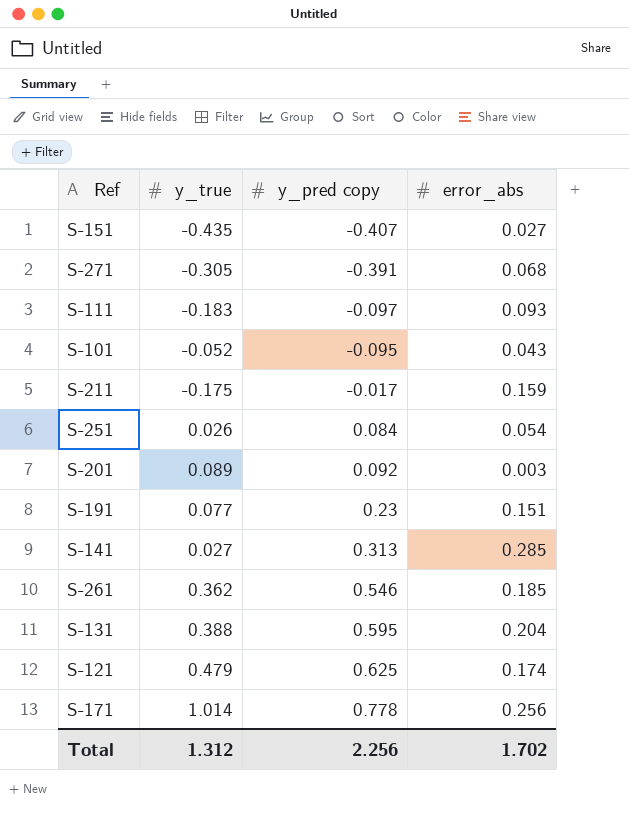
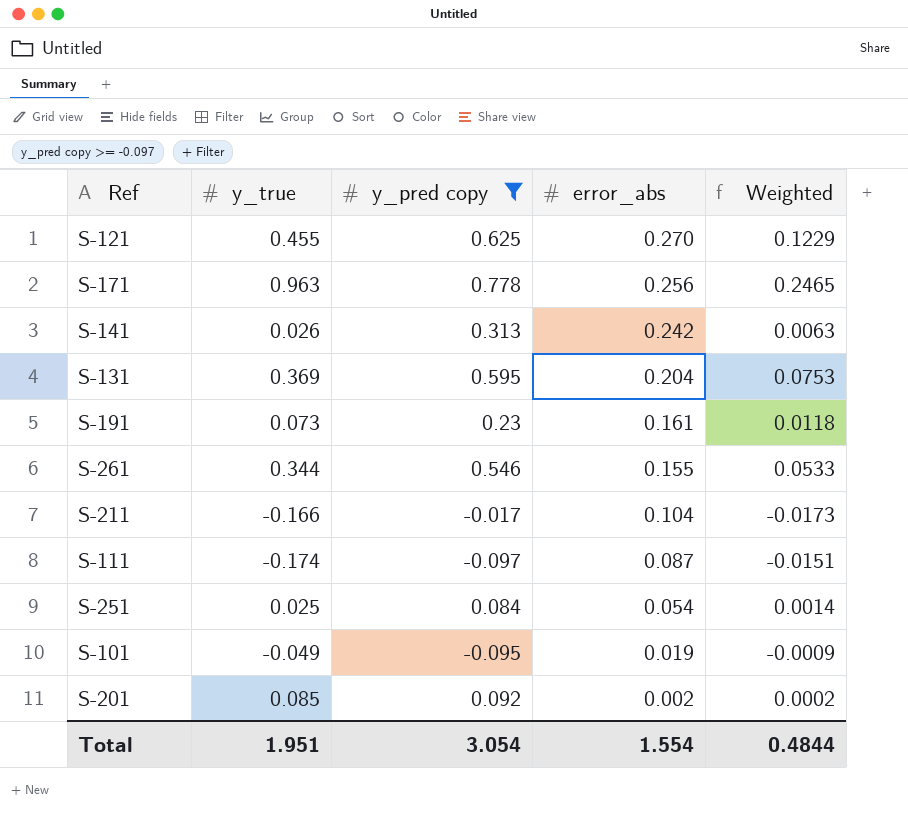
filter: none -> y_pred copy >= -0.097
row order: y_pred copy ascending -> error_abs descending
column Weighted | formula: none -> [y_true] * [error_abs]
S-121 | y_true: 0.479 -> 0.455
S-121 | error_abs: 0.174 -> 0.270
S-171 | y_true: 1.014 -> 0.963
S-141 | y_true: 0.027 -> 0.026
S-141 | error_abs: 0.285 -> 0.242
S-131 | y_true: 0.388 -> 0.369
S-191 | y_true: 0.077 -> 0.073
S-191 | error_abs: 0.151 -> 0.161
S-261 | y_true: 0.362 -> 0.344
S-261 | error_abs: 0.185 -> 0.155
S-211 | y_true: -0.175 -> -0.166
S-211 | error_abs: 0.159 -> 0.104
S-111 | y_true: -0.183 -> -0.174
S-111 | error_abs: 0.093 -> 0.087
S-251 | y_true: 0.026 -> 0.025
S-101 | y_true: -0.052 -> -0.049
S-101 | error_abs: 0.043 -> 0.019
S-201 | y_true: 0.089 -> 0.085
S-201 | error_abs: 0.003 -> 0.002
Total | y_true: 1.312 -> 1.951
Total | y_pred copy: 2.256 -> 3.054
Total | error_abs: 1.702 -> 1.554

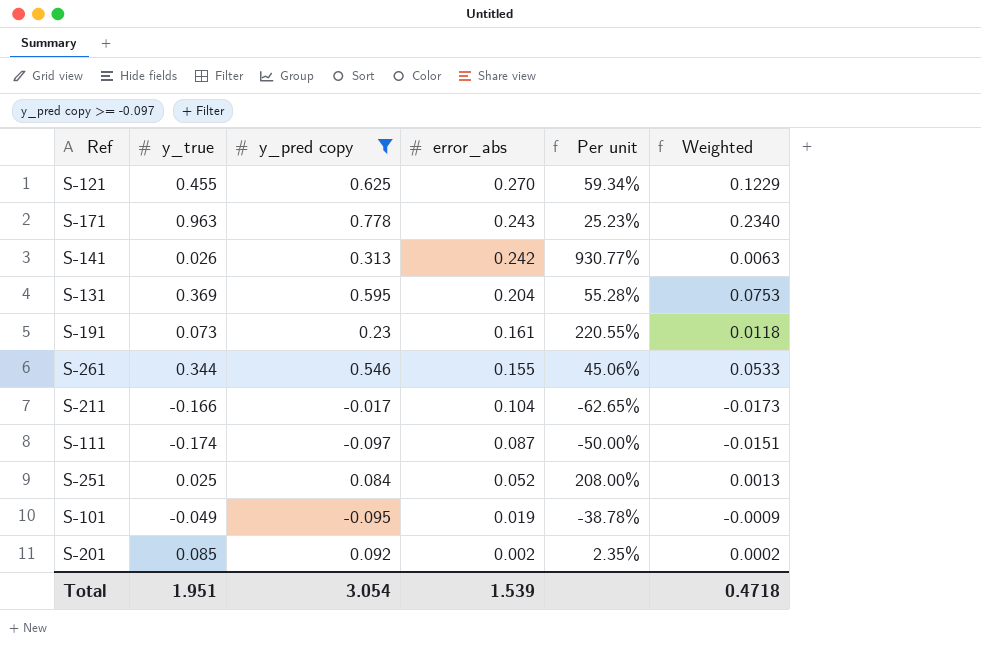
column Per unit | formula: none -> [error_abs] / [y_true]
S-171 | error_abs: 0.256 -> 0.243
S-171 | Weighted: 0.2465 -> 0.2340
S-251 | error_abs: 0.054 -> 0.052
S-251 | Weighted: 0.0014 -> 0.0013
Total | error_abs: 1.554 -> 1.539
Total | Weighted: 0.4844 -> 0.4718

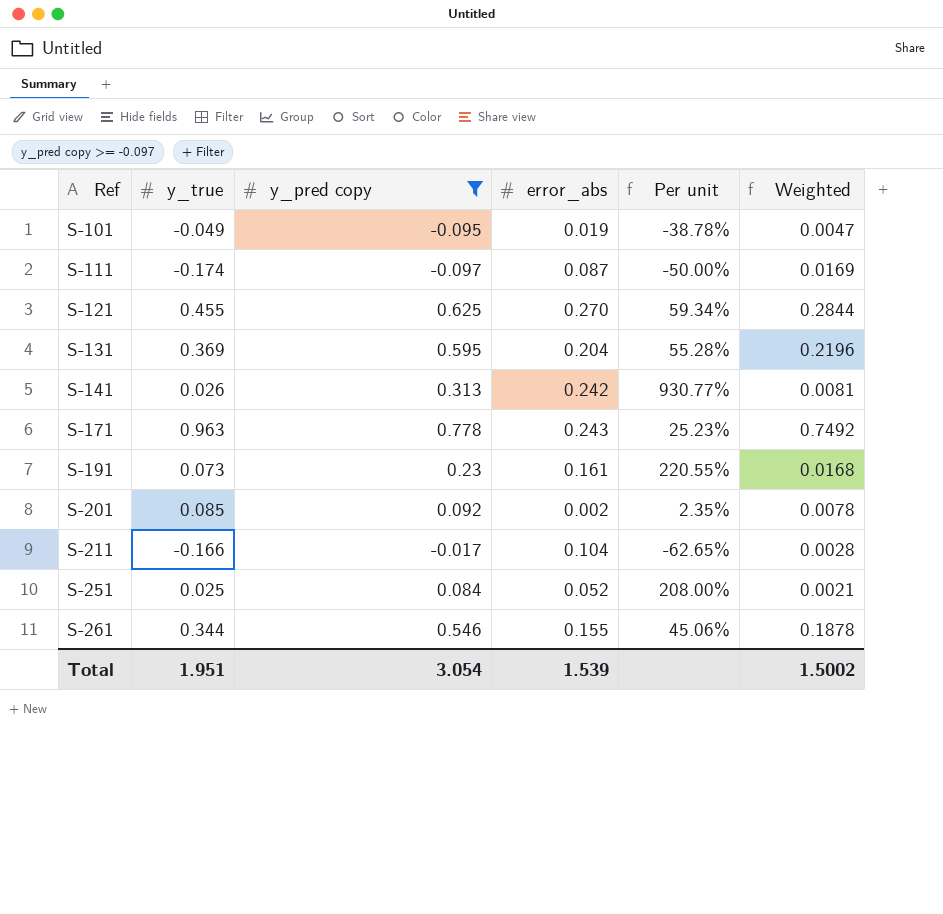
row order: error_abs descending -> Ref ascending
column Weighted | formula: [y_true] * [error_abs] -> [y_true] * [y_pred copy]
Total | Weighted: 0.4718 -> 1.5002

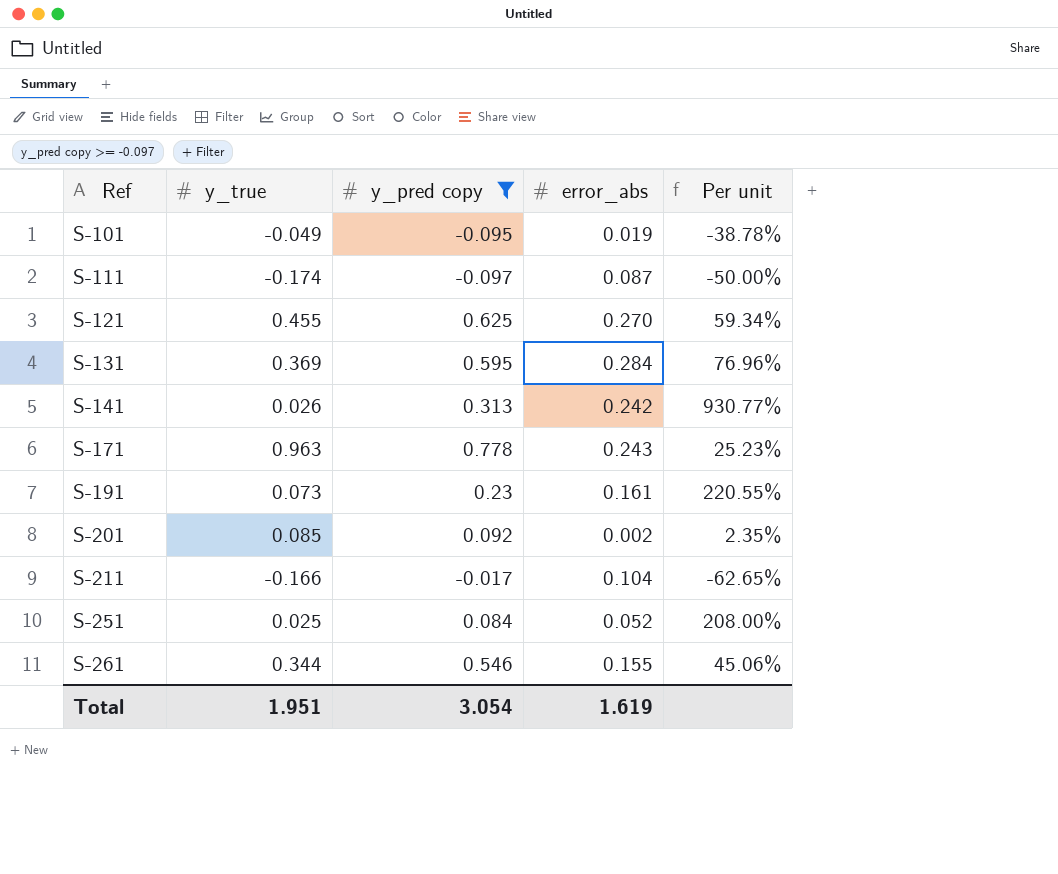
column Weighted | formula: [y_true] * [y_pred copy] -> none
S-131 | error_abs: 0.204 -> 0.284
S-131 | Per unit: 55.28% -> 76.96%
Total | error_abs: 1.539 -> 1.619

